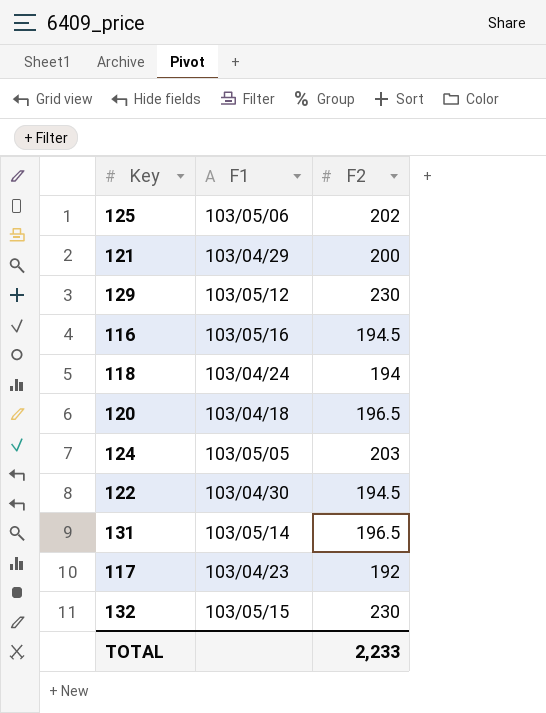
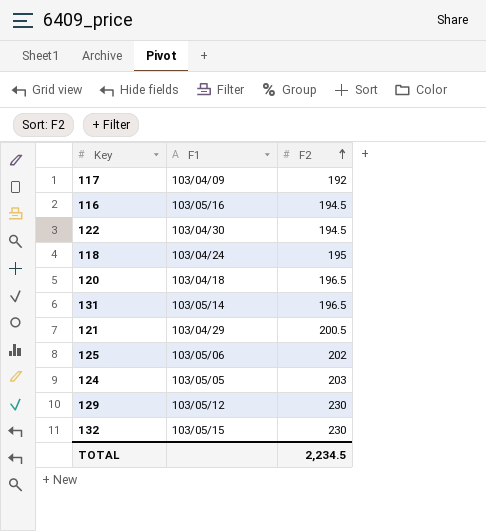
row order: none -> F2 ascending
117 | F1: 103/04/23 -> 103/04/09
118 | F2: 194 -> 195
121 | F2: 200 -> 200.5
TOTAL | F2: 2,233 -> 2,234.5

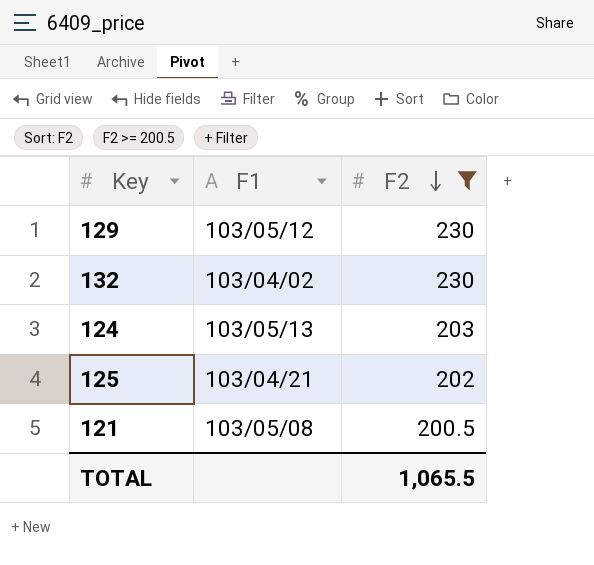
filter: none -> F2 >= 200.5
row order: F2 ascending -> F2 descending
132 | F1: 103/05/15 -> 103/04/02
124 | F1: 103/05/05 -> 103/05/13
125 | F1: 103/05/06 -> 103/04/21
121 | F1: 103/04/29 -> 103/05/08
TOTAL | F2: 2,234.5 -> 1,065.5

